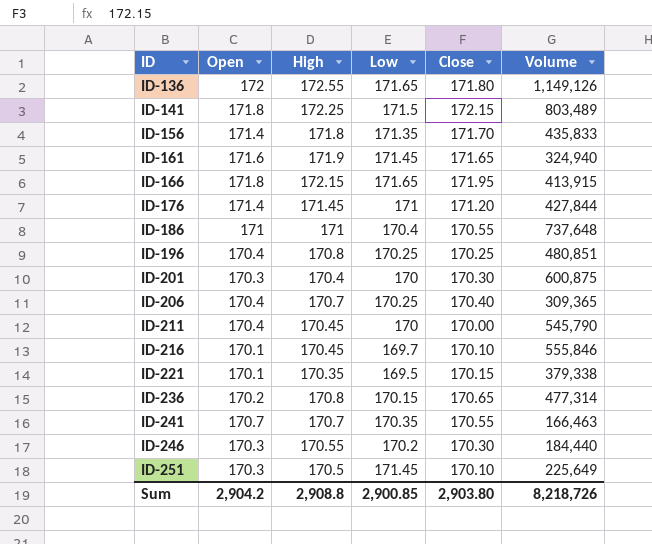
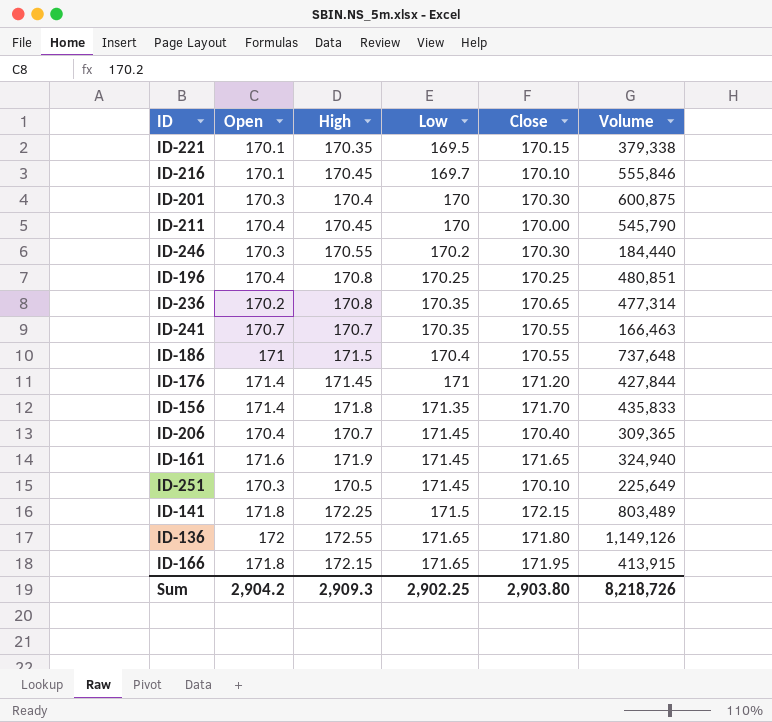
row order: ID ascending -> Low ascending
ID-236 | Low: 170.15 -> 170.35
ID-186 | High: 171 -> 171.5
ID-206 | Low: 170.25 -> 171.45
Sum | High: 2,908.8 -> 2,909.3
Sum | Low: 2,900.85 -> 2,902.25

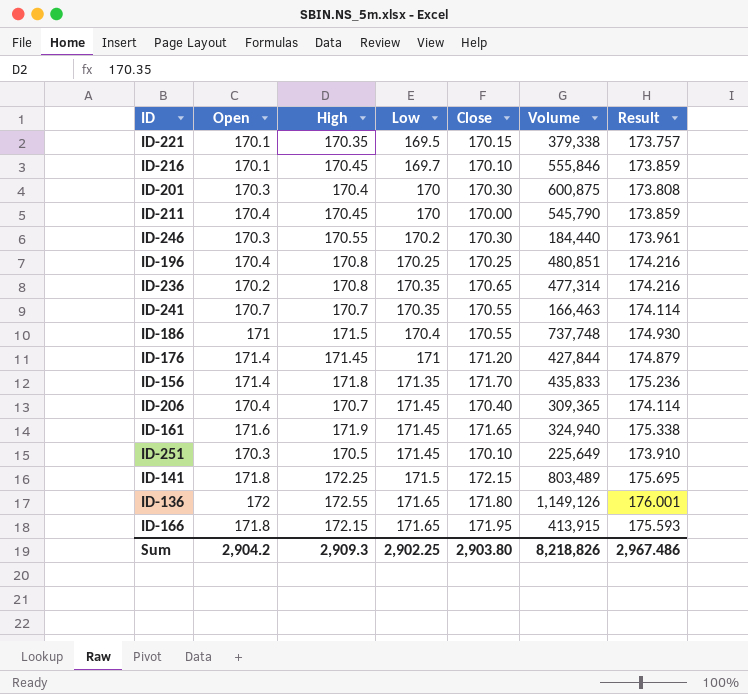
column Result | formula: none -> [High] * 1.02
ID-186 | Volume: 737,648 -> 737,748
Sum | Volume: 8,218,726 -> 8,218,826

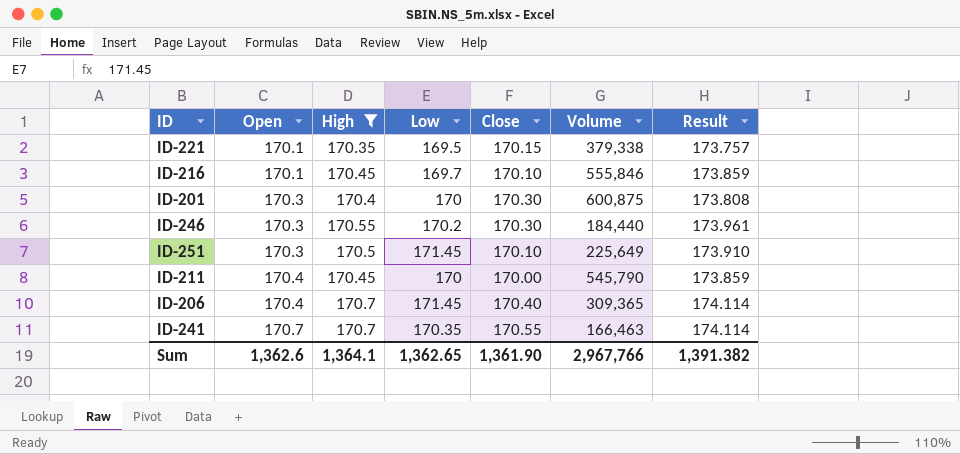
filter: none -> High <= 170.7
row order: Low ascending -> Open ascending
Sum | Open: 2,904.2 -> 1,362.6
Sum | High: 2,909.3 -> 1,364.1
Sum | Low: 2,902.25 -> 1,362.65
Sum | Close: 2,903.80 -> 1,361.90
Sum | Volume: 8,218,826 -> 2,967,766
Sum | Result: 2,967.486 -> 1,391.382

